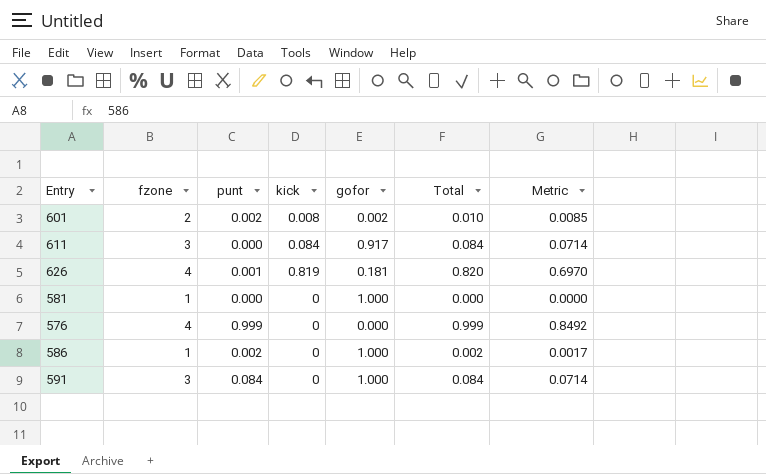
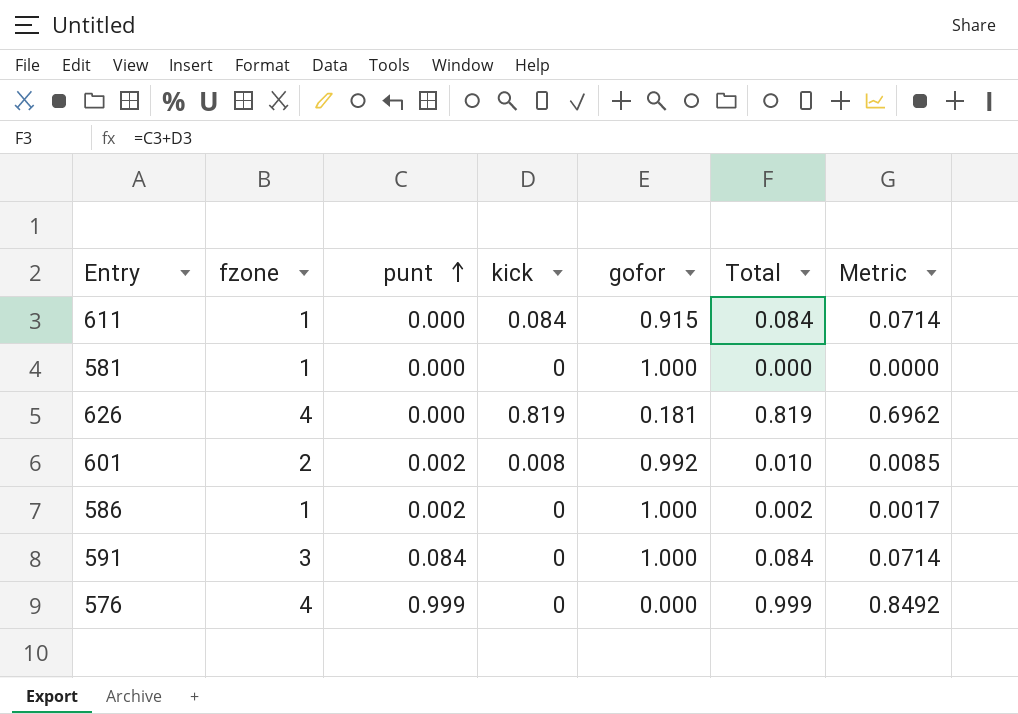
row order: none -> punt ascending
611 | fzone: 3 -> 1
611 | gofor: 0.917 -> 0.915
626 | punt: 0.001 -> 0.000
626 | Total: 0.820 -> 0.819
626 | Metric: 0.6970 -> 0.6962
601 | gofor: 0.002 -> 0.992

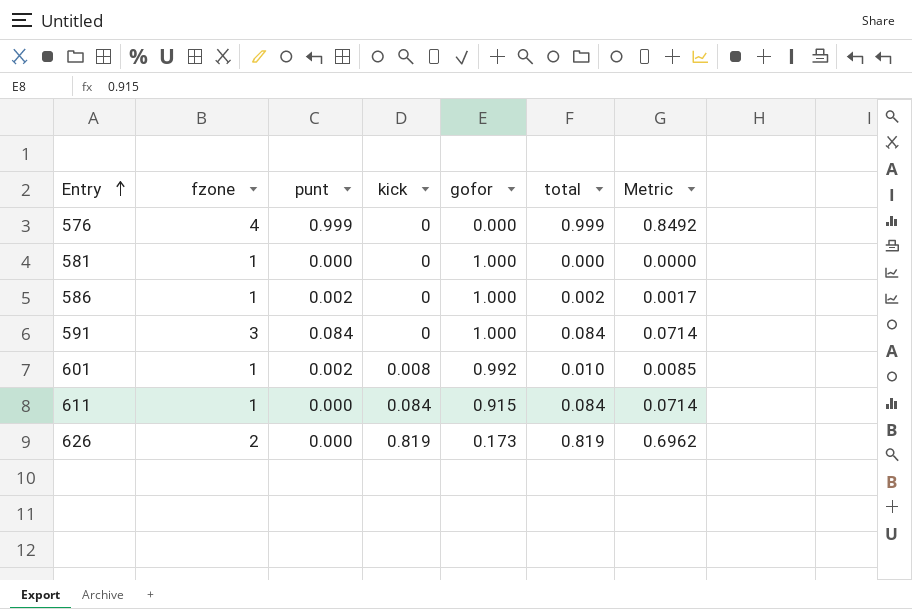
row order: punt ascending -> Entry ascending
column name: Total -> total
601 | fzone: 2 -> 1
626 | fzone: 4 -> 2
626 | gofor: 0.181 -> 0.173

